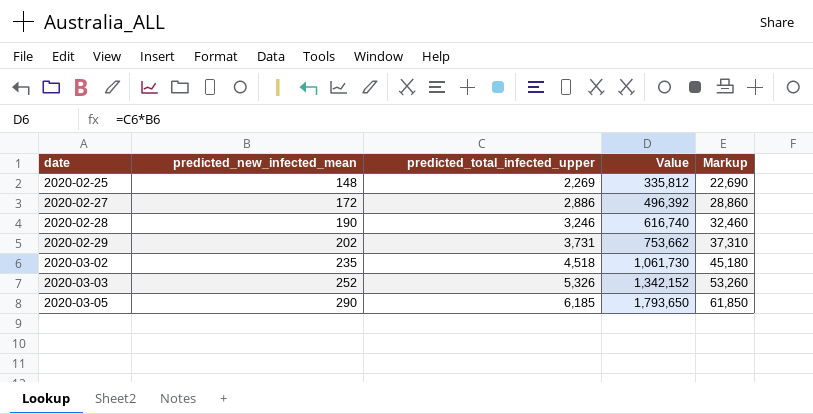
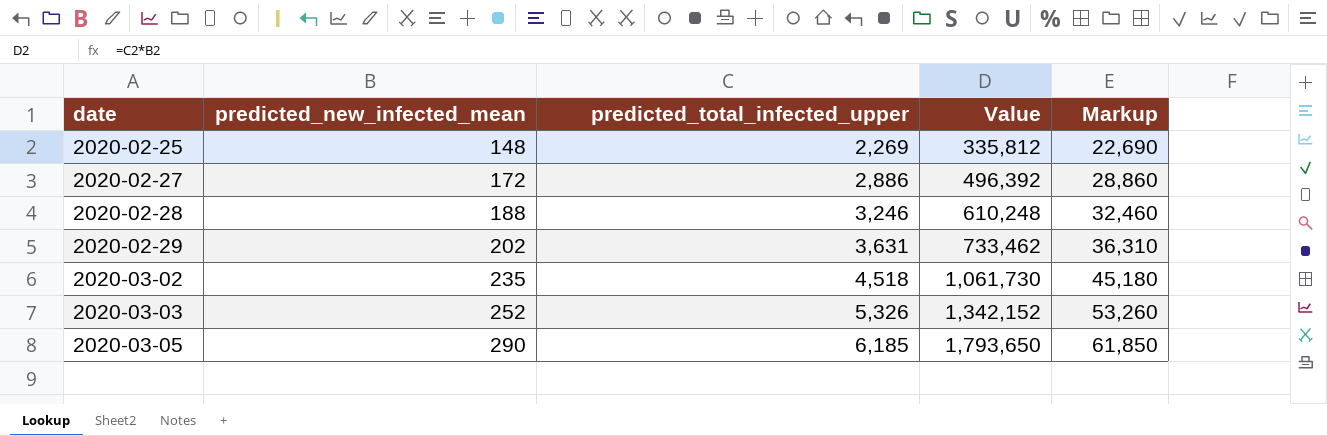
2020-02-28 | predicted_new_infected_mean: 190 -> 188
2020-02-28 | Value: 616,740 -> 610,248
2020-02-29 | predicted_total_infected_upper: 3,731 -> 3,631
2020-02-29 | Value: 753,662 -> 733,462
2020-02-29 | Markup: 37,310 -> 36,310

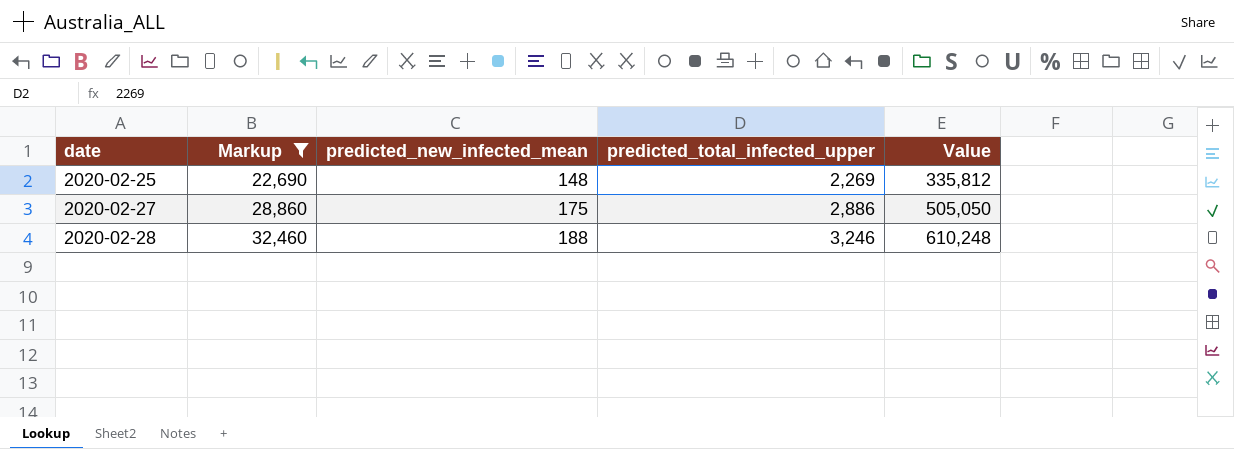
filter: none -> Markup <= 32,460
column Markup | position: 5 -> 2
2020-02-27 | predicted_new_infected_mean: 172 -> 175
2020-02-27 | Value: 496,392 -> 505,050

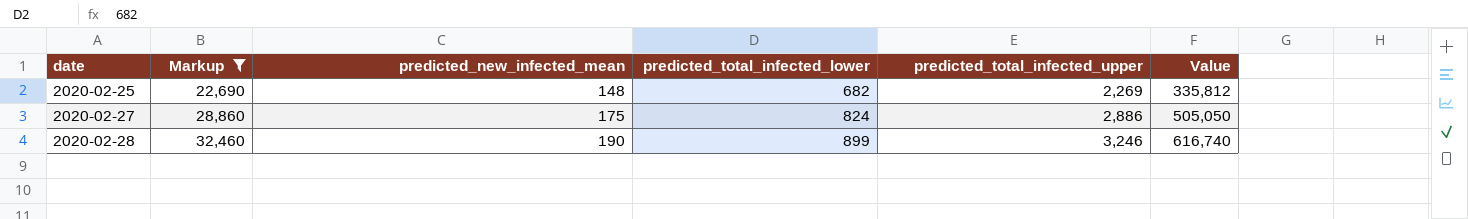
column predicted_total_infected_lower | position: none -> 4
2020-02-28 | predicted_new_infected_mean: 188 -> 190
2020-02-28 | Value: 610,248 -> 616,740

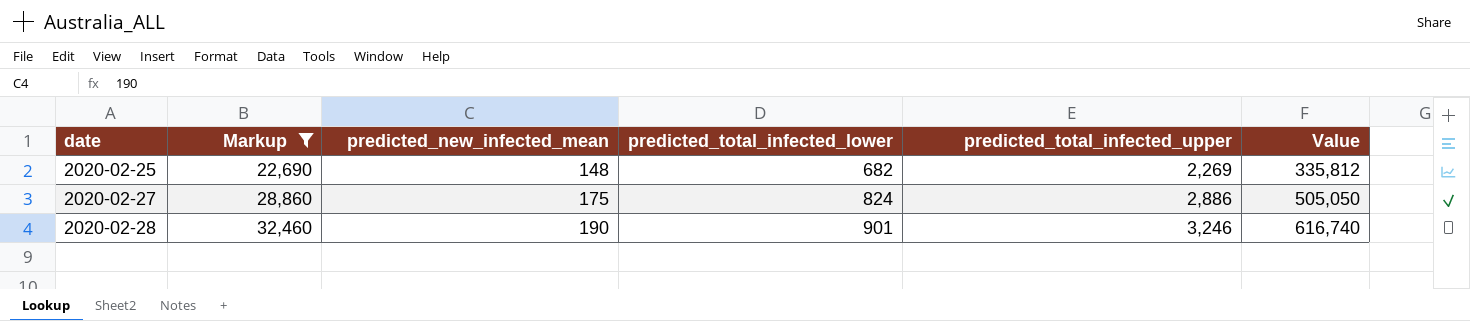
2020-02-28 | predicted_total_infected_lower: 899 -> 901

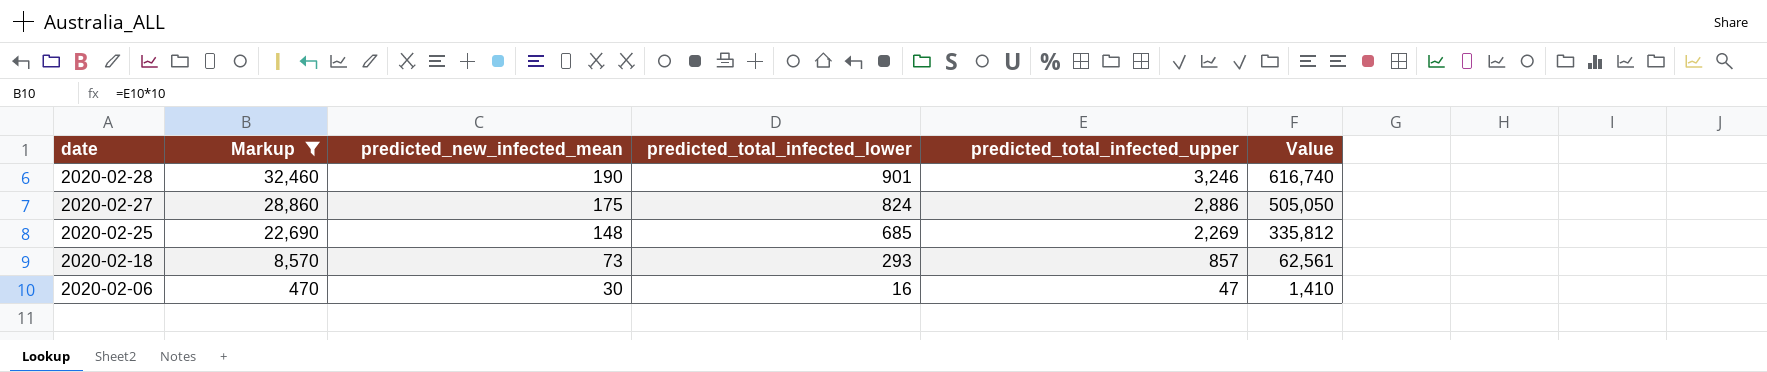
row order: date ascending -> date descending
2020-02-25 | predicted_total_infected_lower: 682 -> 685
row 2020-02-18: none -> 8,570 | 73 | 293 | 857 | 62,561
row 2020-02-06: none -> 470 | 30 | 16 | 47 | 1,410

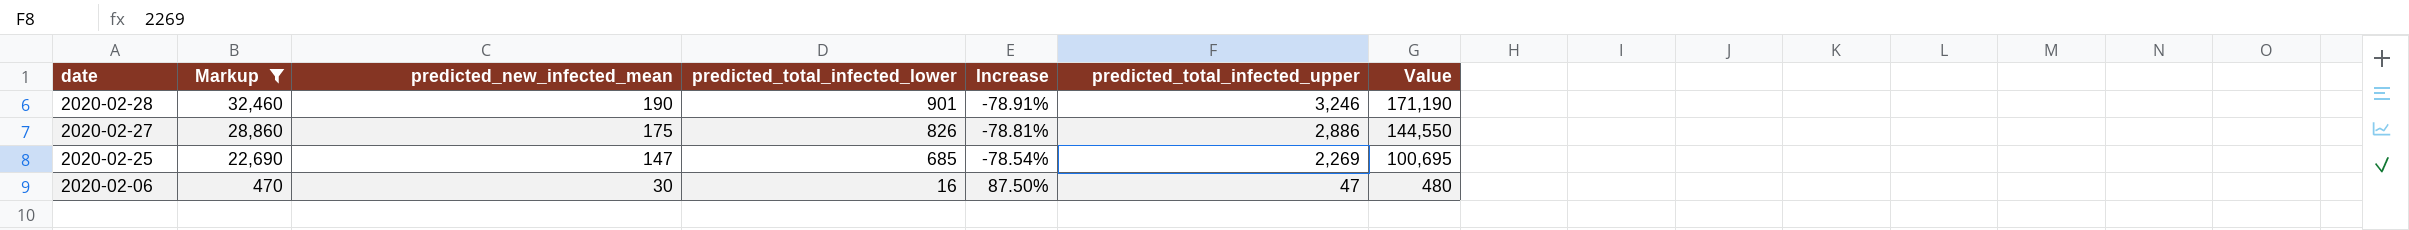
column Increase | formula: none -> ([predicted_new_infected_mean] - [predicted_total_infected_lower]) / [predicted_total_infected_lower]
column Value | formula: [predicted_new_infected_mean] * [predicted_total_infected_upper] -> [predicted_new_infected_mean] * [predicted_total_infected_lower]
row 2020-02-18: 8,570 | 73 | 293 | 857 | 62,561 -> none
2020-02-27 | predicted_total_infected_lower: 824 -> 826
2020-02-25 | predicted_new_infected_mean: 148 -> 147

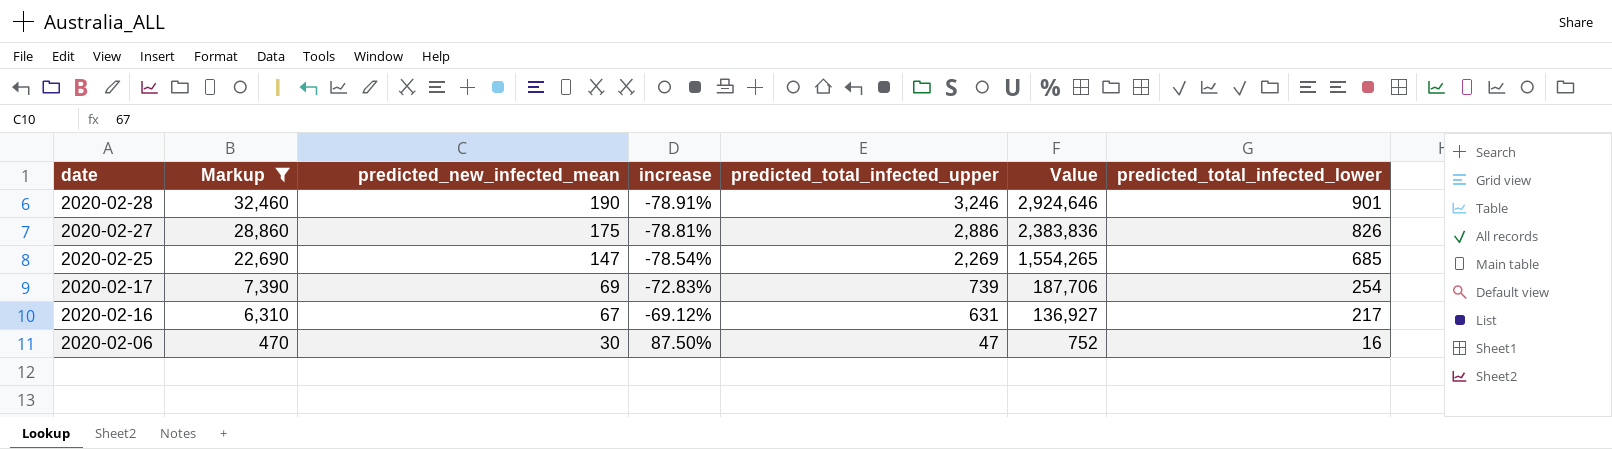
column name: Increase -> increase
column Value | formula: [predicted_new_infected_mean] * [predicted_total_infected_lower] -> [predicted_total_infected_upper] * [predicted_total_infected_lower]
column predicted_total_infected_lower | position: 4 -> 7
row 2020-02-17: none -> 7,390 | 69 | -72.83% | 739 | 187,706 | 254
row 2020-02-16: none -> 6,310 | 67 | -69.12% | 631 | 136,927 | 217

